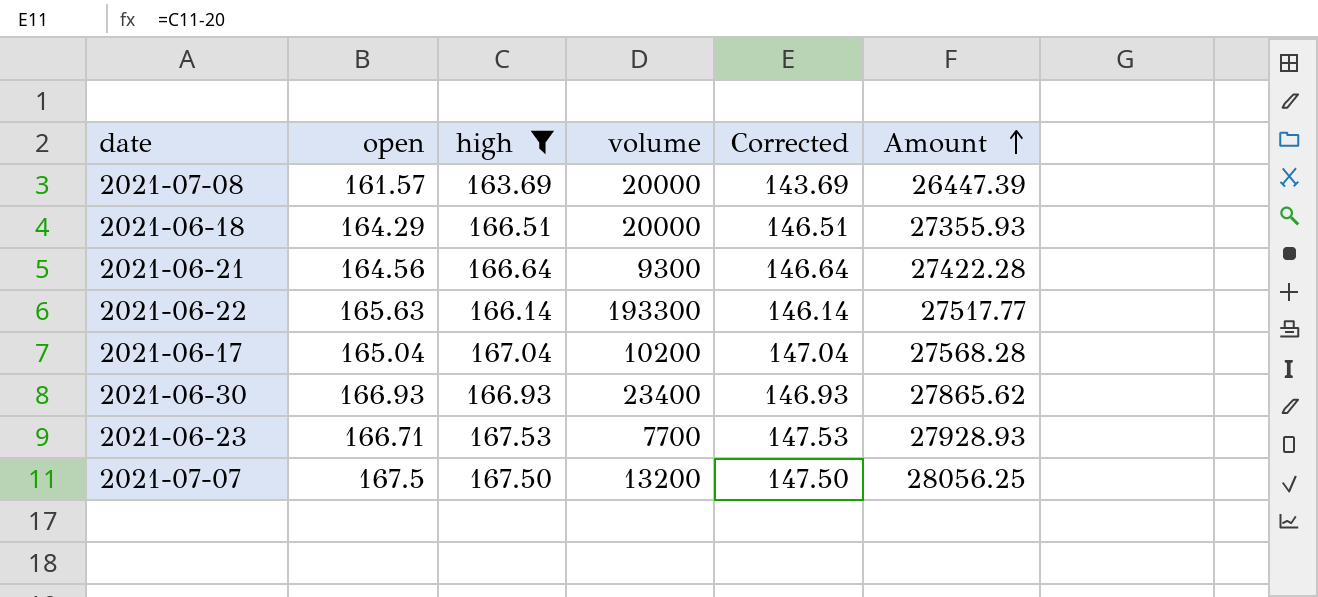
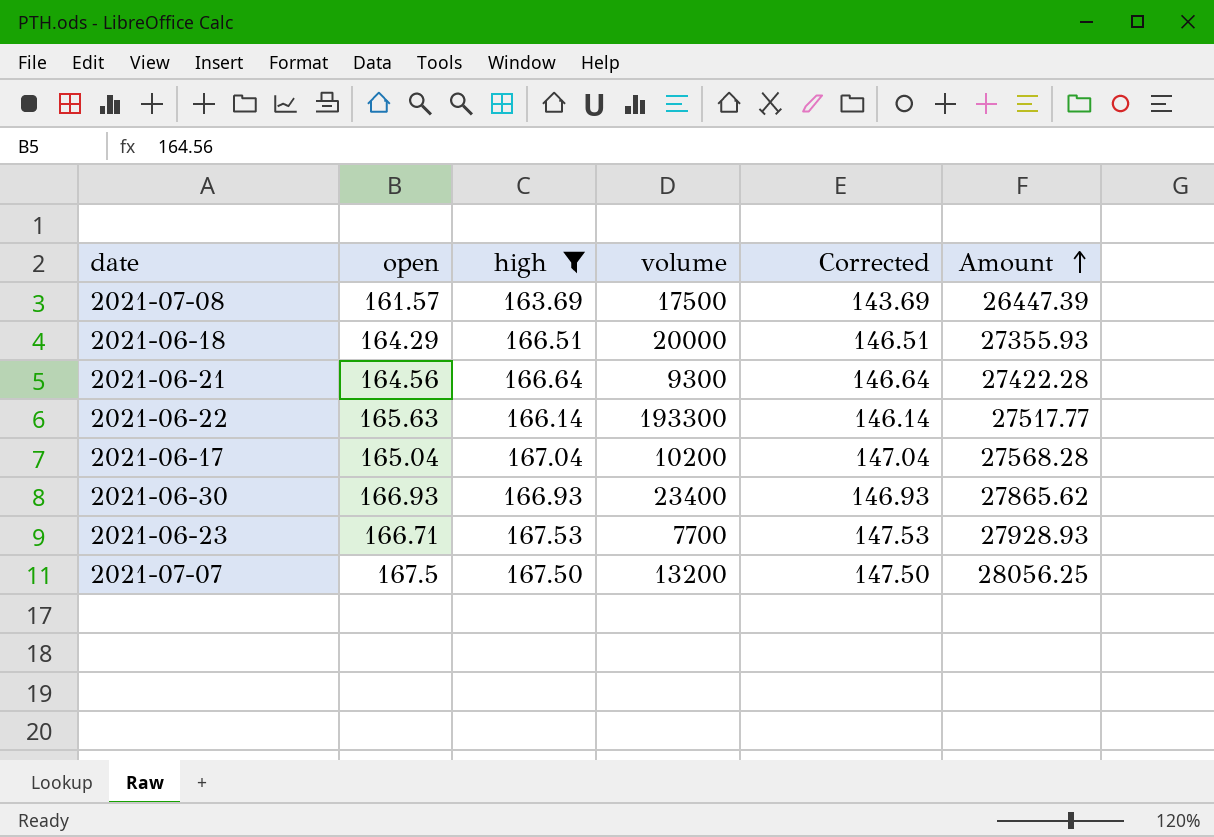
2021-07-08 | volume: 20000 -> 17500

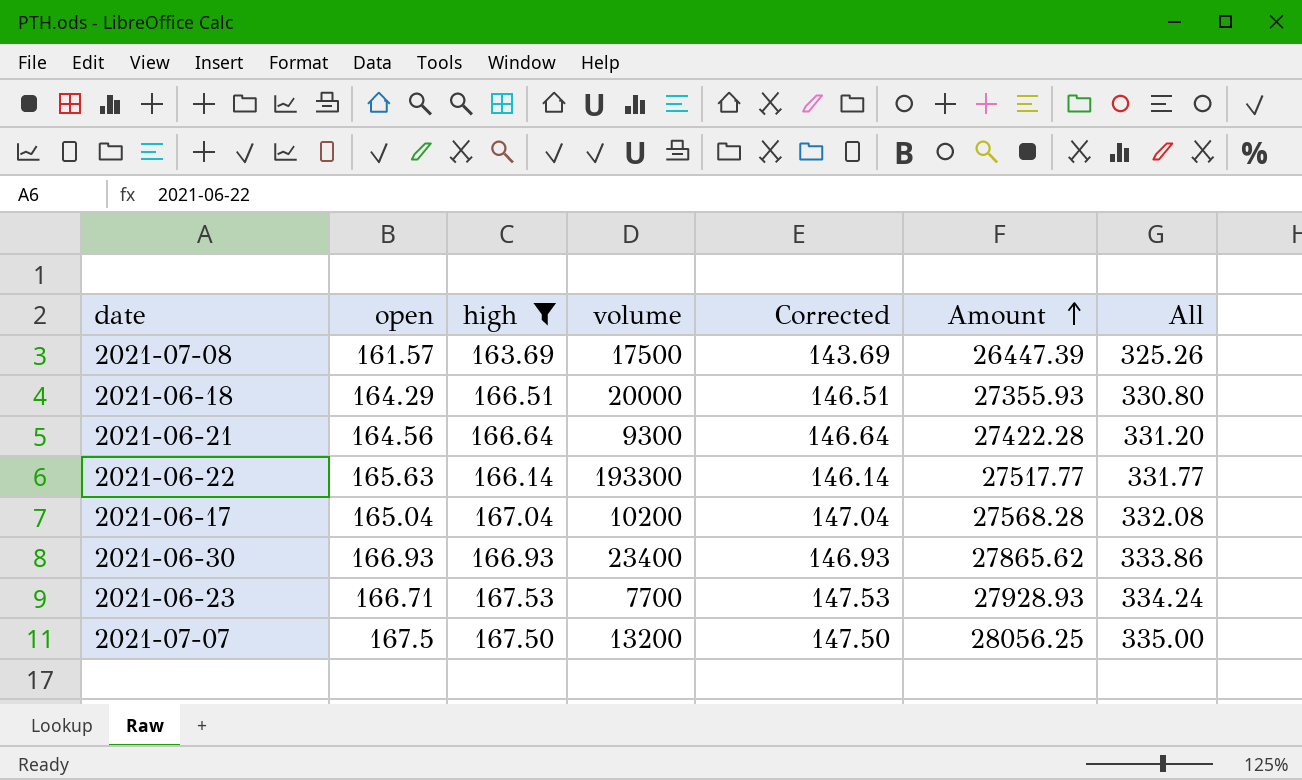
column All | formula: none -> [open] + [high]

